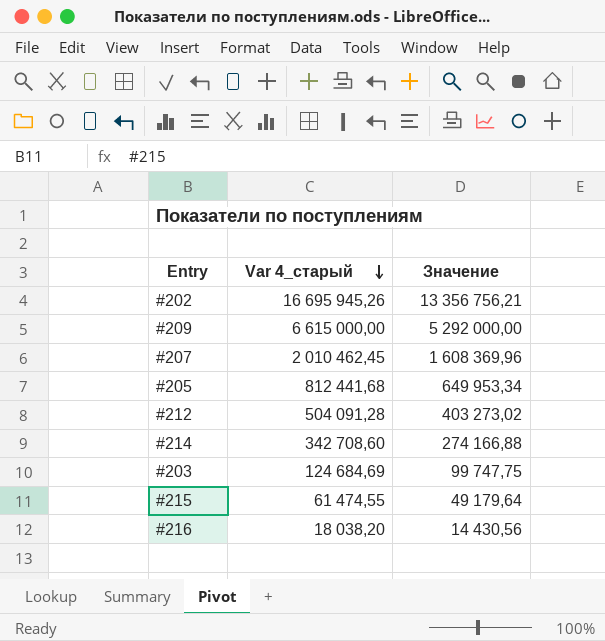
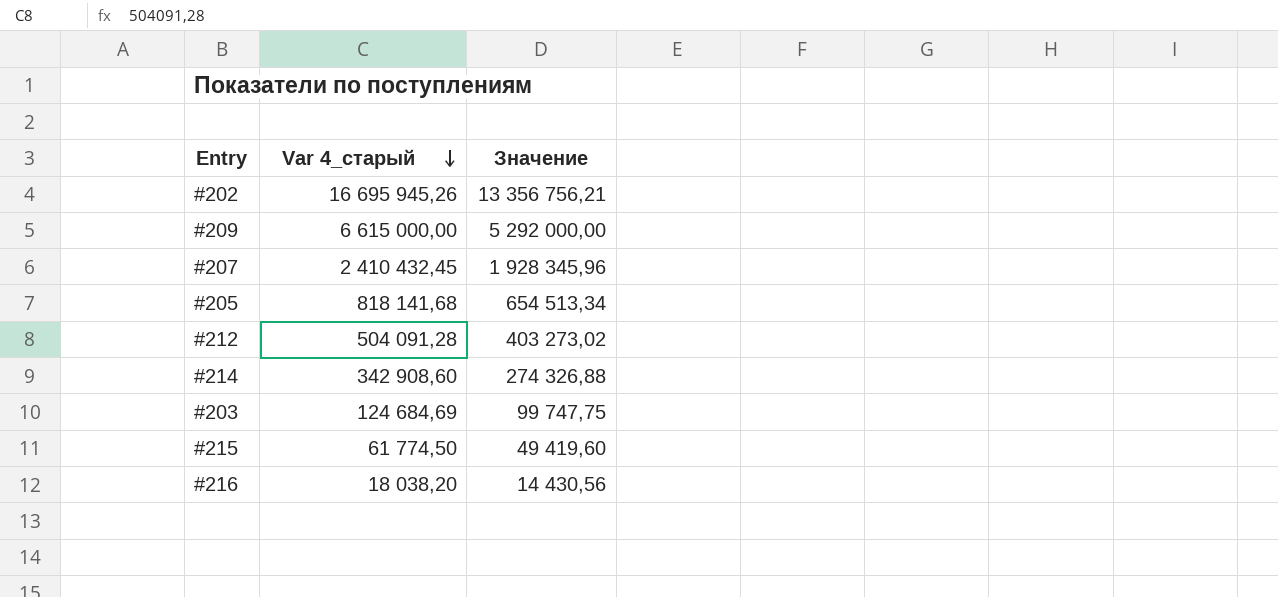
#207 | Var 4_старый: 2 010 462,45 -> 2 410 432,45
#207 | Значение: 1 608 369,96 -> 1 928 345,96
#205 | Var 4_старый: 812 441,68 -> 818 141,68
#205 | Значение: 649 953,34 -> 654 513,34
#214 | Var 4_старый: 342 708,60 -> 342 908,60
#214 | Значение: 274 166,88 -> 274 326,88
#215 | Var 4_старый: 61 474,55 -> 61 774,50
#215 | Значение: 49 179,64 -> 49 419,60

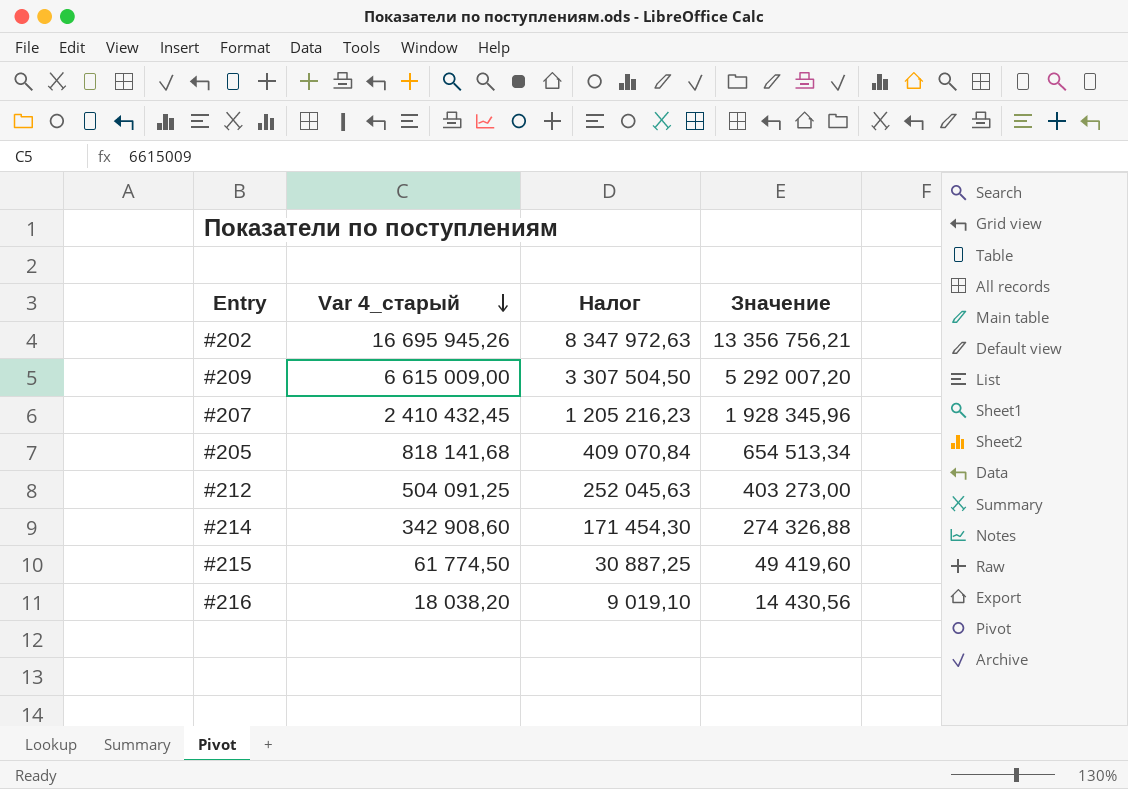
column Налог | formula: none -> [Var 4_старый] * 0,5
row #203: 124 684,69 | 99 747,75 -> none
#209 | Var 4_старый: 6 615 000,00 -> 6 615 009,00
#209 | Значение: 5 292 000,00 -> 5 292 007,20
#212 | Var 4_старый: 504 091,28 -> 504 091,25
#212 | Значение: 403 273,02 -> 403 273,00

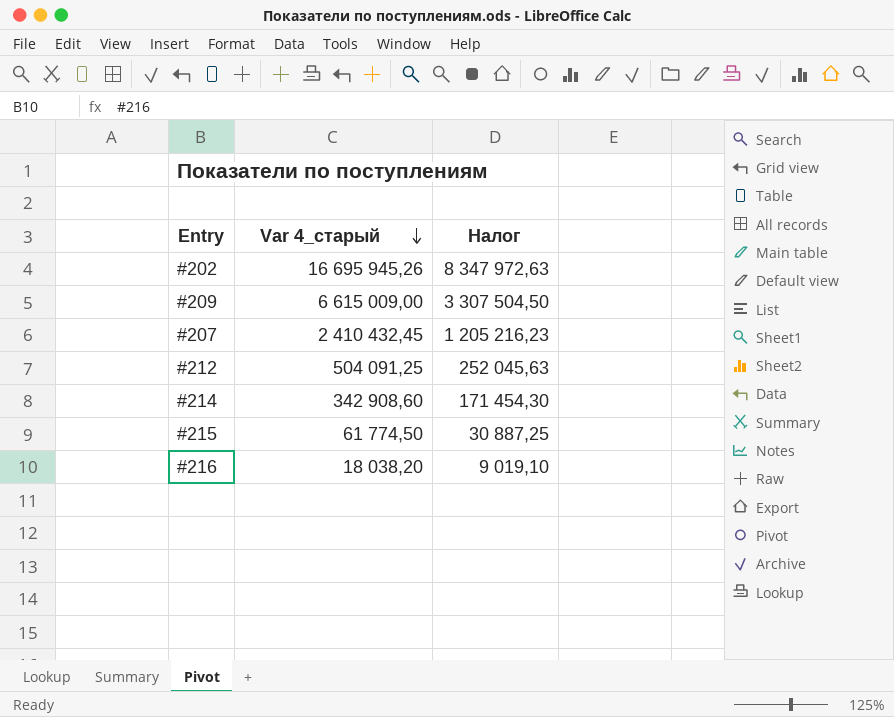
column Значение | formula: [Var 4_старый] * 0,8 -> none
row #205: 818 141,68 | 409 070,84 | 654 513,34 -> none

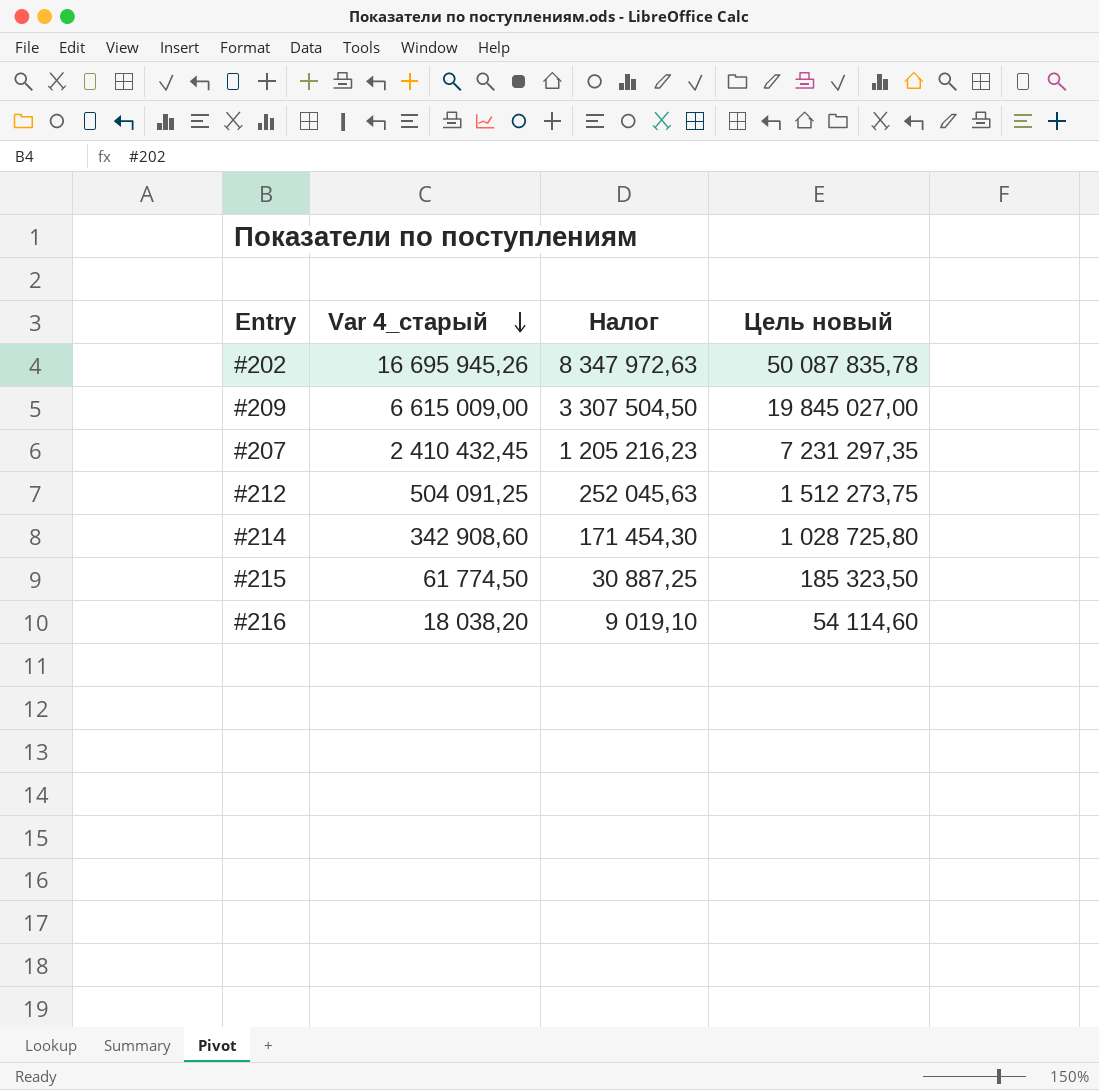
column Цель новый | formula: none -> [Var 4_старый] * 3

